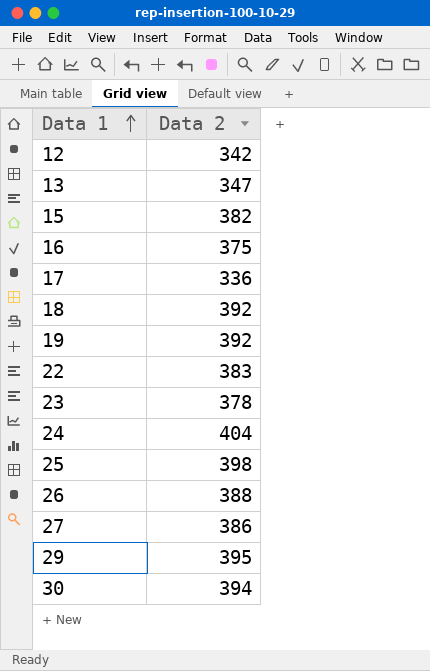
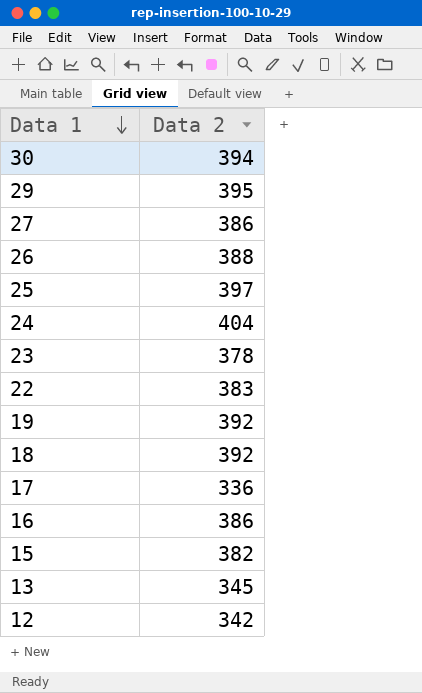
row order: Data 1 ascending -> Data 1 descending
25 | Data 2: 398 -> 397
16 | Data 2: 375 -> 386
13 | Data 2: 347 -> 345

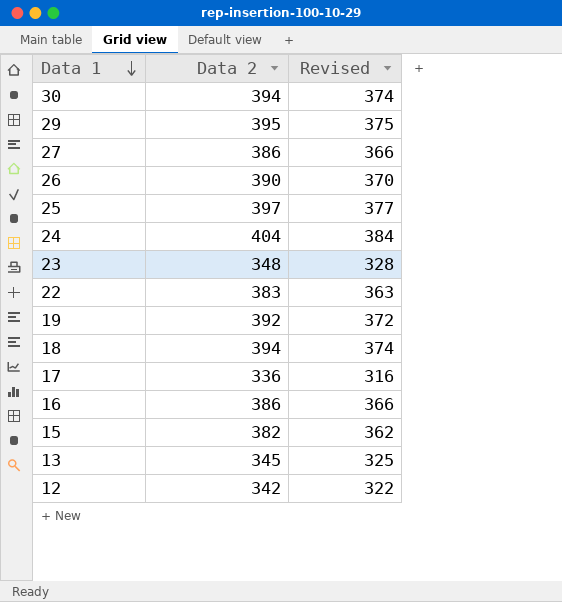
column Revised | formula: none -> [Data 2] - 20
26 | Data 2: 388 -> 390
23 | Data 2: 378 -> 348
18 | Data 2: 392 -> 394

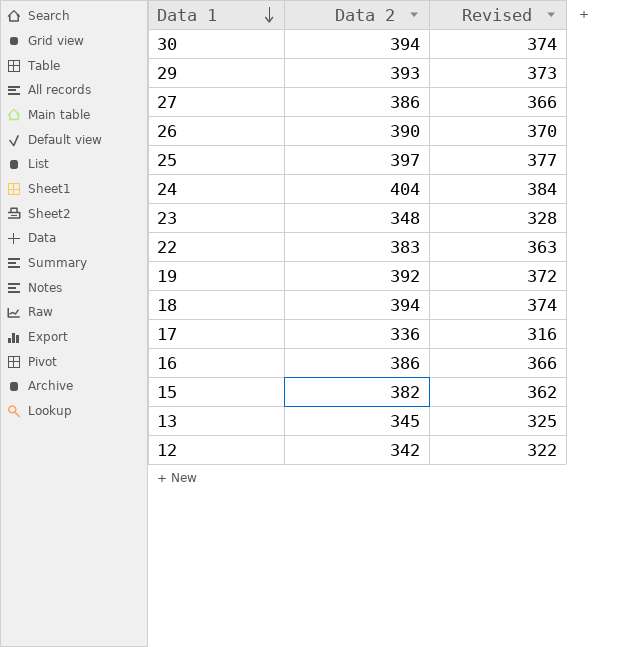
29 | Data 2: 395 -> 393
29 | Revised: 375 -> 373

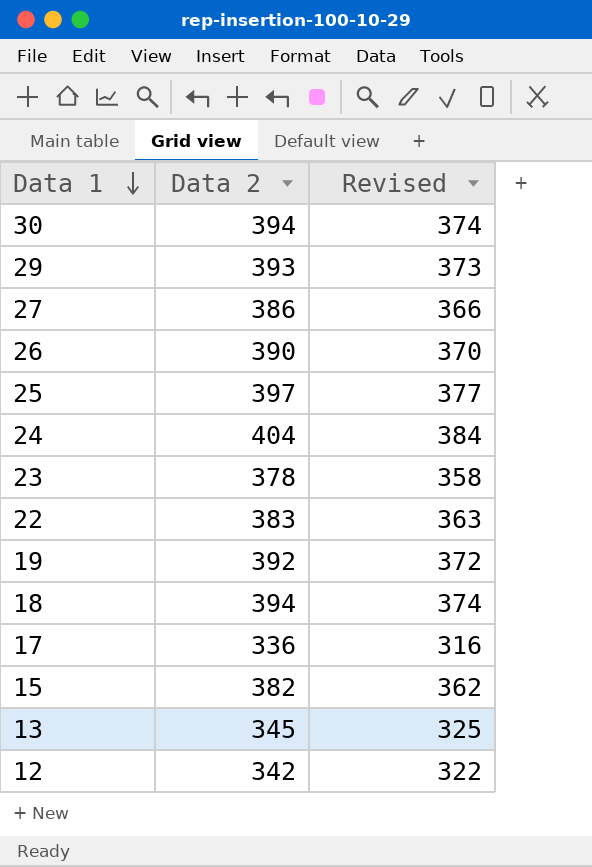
row 16: 386 | 366 -> none
23 | Data 2: 348 -> 378
23 | Revised: 328 -> 358

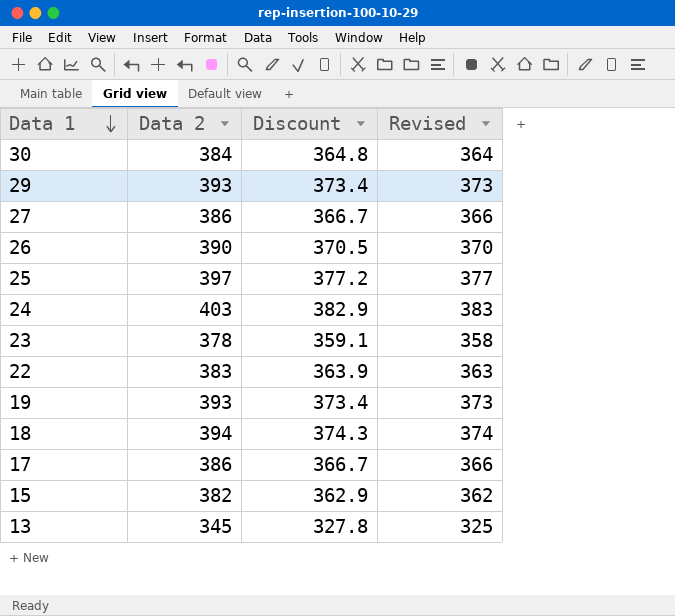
column Discount | formula: none -> [Data 2] * 0.95
row 12: 342 | 322 -> none
30 | Data 2: 394 -> 384
30 | Revised: 374 -> 364
24 | Data 2: 404 -> 403
24 | Revised: 384 -> 383
19 | Data 2: 392 -> 393
19 | Revised: 372 -> 373
17 | Data 2: 336 -> 386
17 | Revised: 316 -> 366

